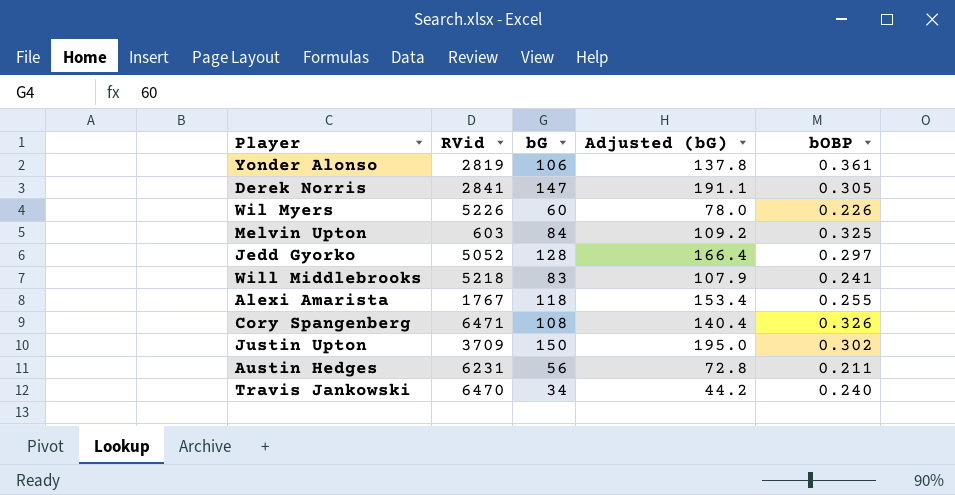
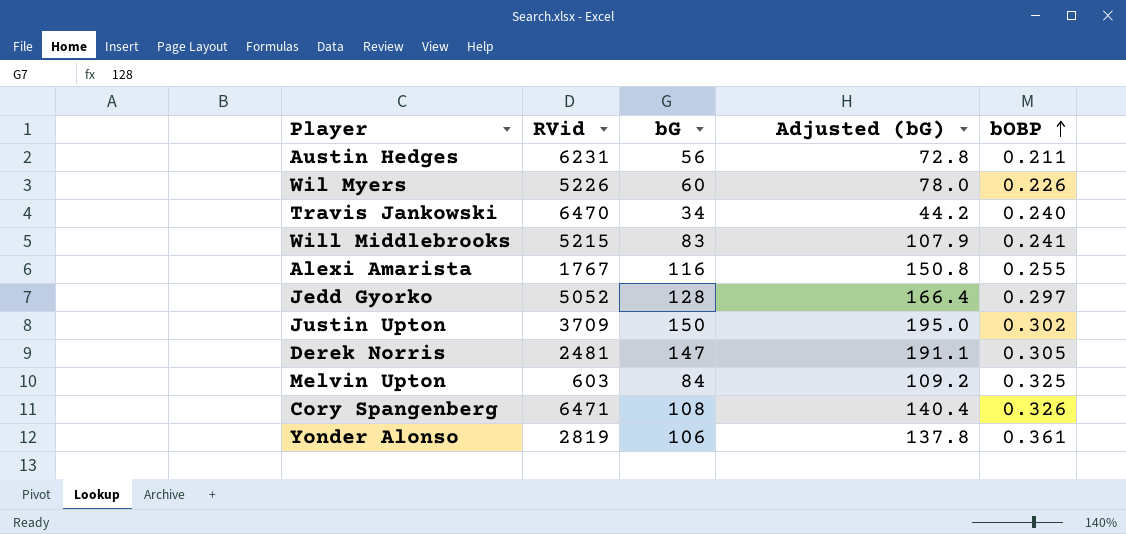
row order: none -> bOBP ascending
Will Middlebrooks | RVid: 5218 -> 5215
Alexi Amarista | bG: 118 -> 116
Alexi Amarista | Adjusted (bG): 153.4 -> 150.8
Derek Norris | RVid: 2841 -> 2481

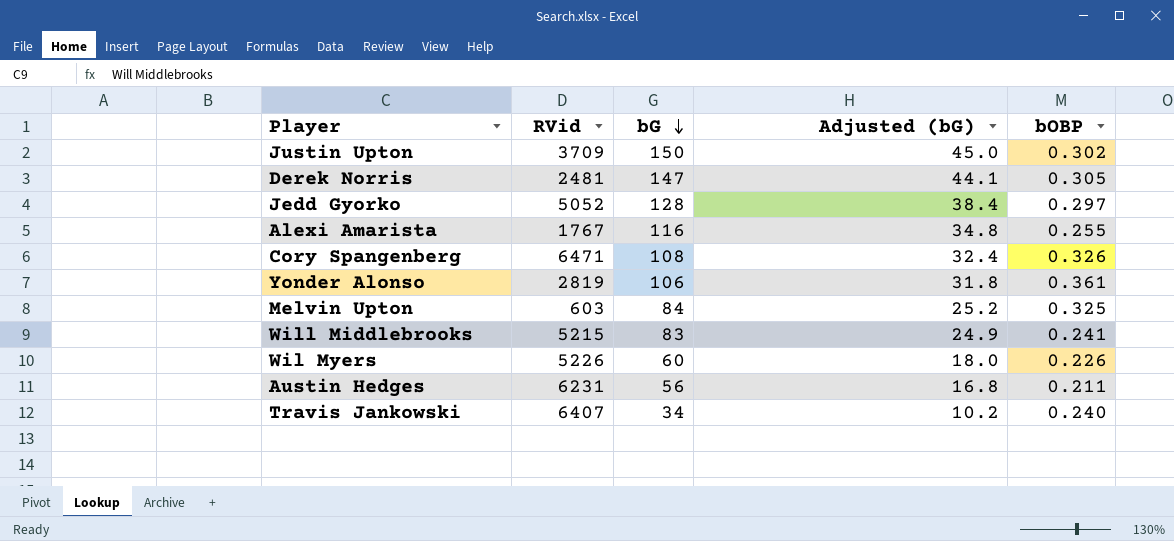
row order: bOBP ascending -> bG descending
column Adjusted (bG) | formula: [bG] * 1.3 -> [bG] * 0.3
Travis Jankowski | RVid: 6470 -> 6407

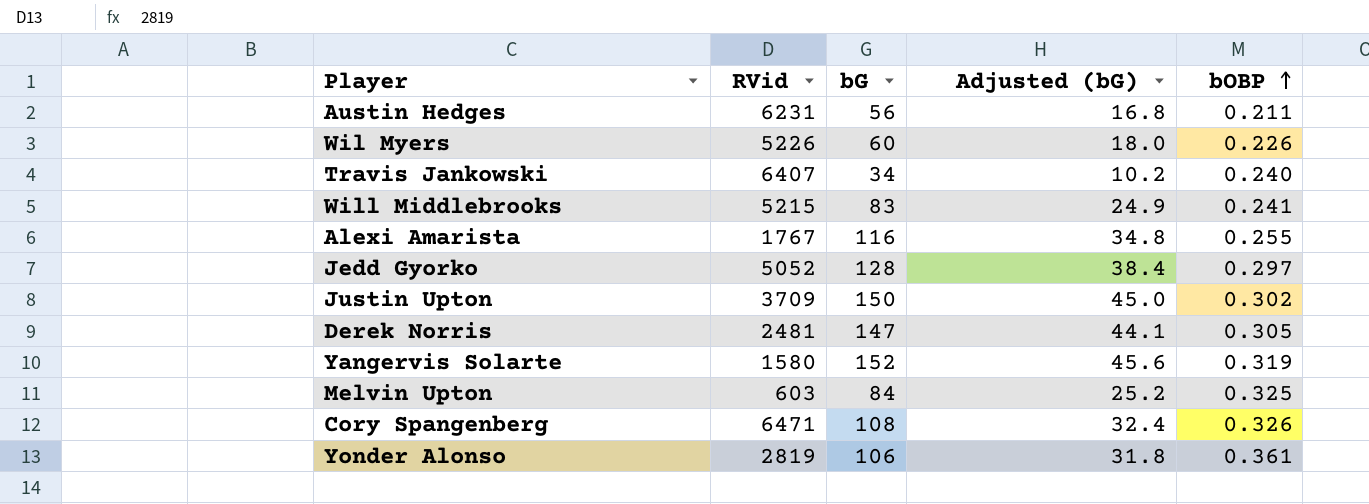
row order: bG descending -> bOBP ascending
row Yangervis Solarte: none -> 1580 | 152 | 45.6 | 0.319

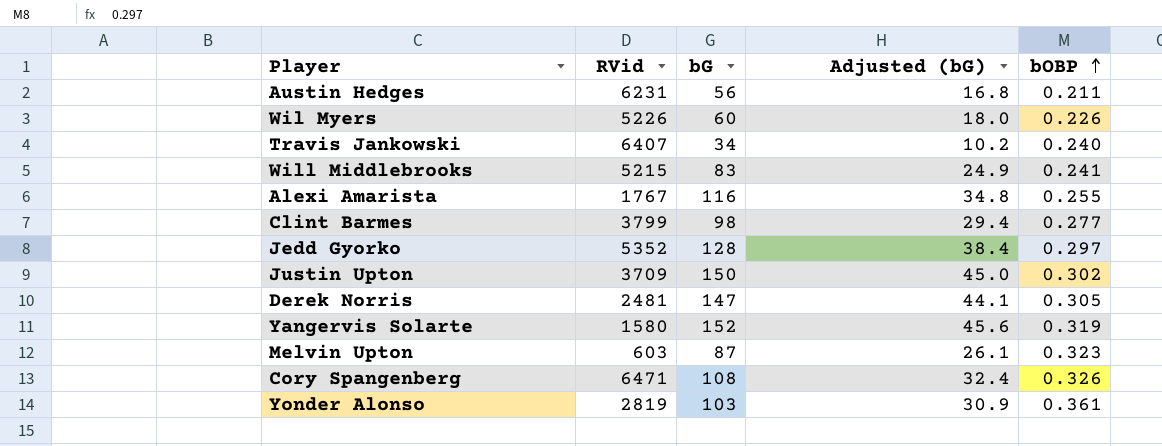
row Clint Barmes: none -> 3799 | 98 | 29.4 | 0.277
Jedd Gyorko | RVid: 5052 -> 5352
Melvin Upton | bG: 84 -> 87
Melvin Upton | Adjusted (bG): 25.2 -> 26.1
Melvin Upton | bOBP: 0.325 -> 0.323
Yonder Alonso | bG: 106 -> 103
Yonder Alonso | Adjusted (bG): 31.8 -> 30.9

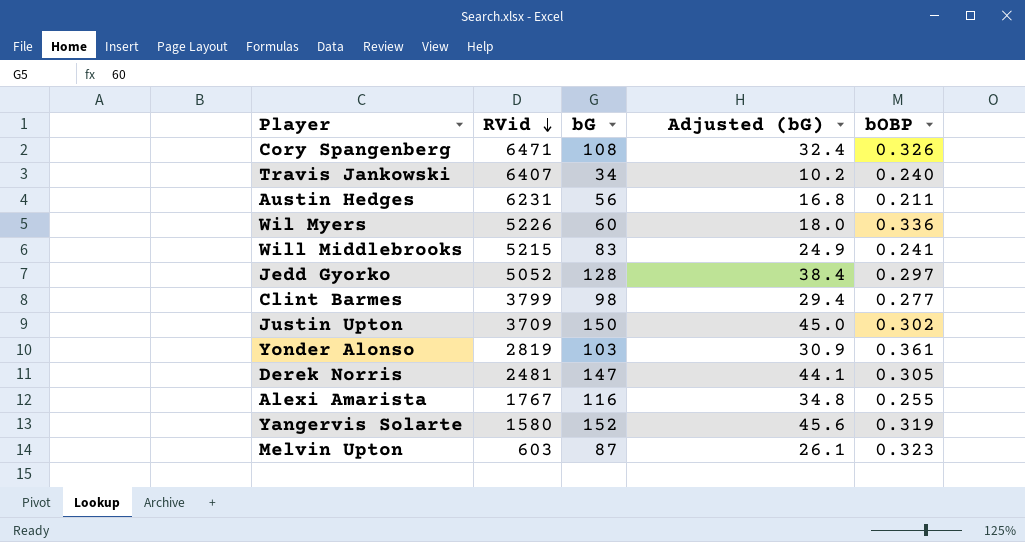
row order: bOBP ascending -> RVid descending
Wil Myers | bOBP: 0.226 -> 0.336
Jedd Gyorko | RVid: 5352 -> 5052

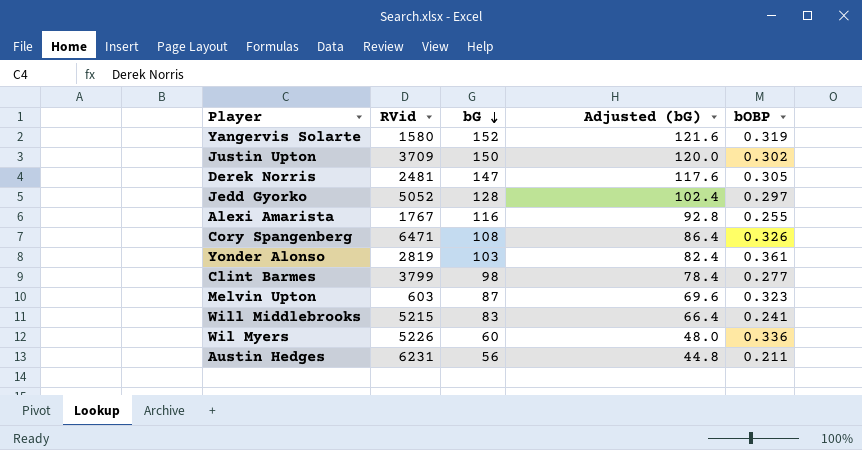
row order: RVid descending -> bG descending
column Adjusted (bG) | formula: [bG] * 0.3 -> [bG] * 0.8
row Travis Jankowski: 6407 | 34 | 10.2 | 0.240 -> none

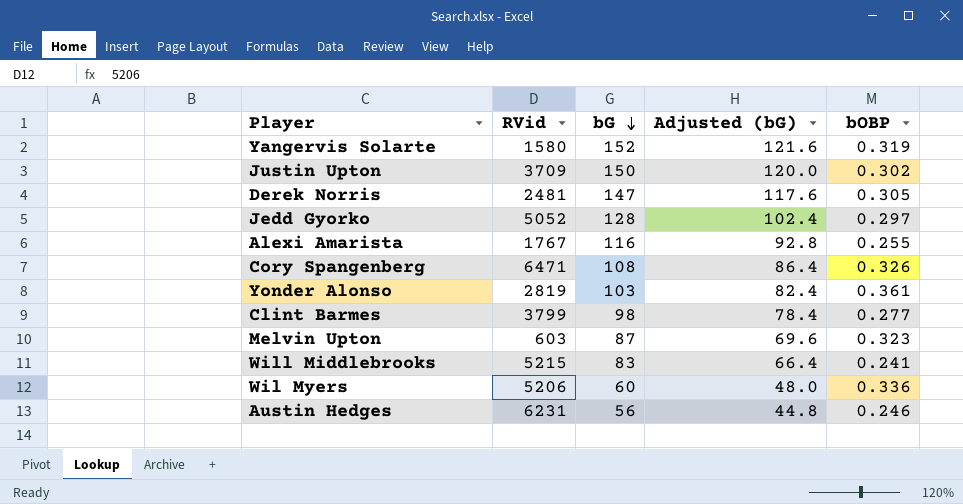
Wil Myers | RVid: 5226 -> 5206
Austin Hedges | bOBP: 0.211 -> 0.246

